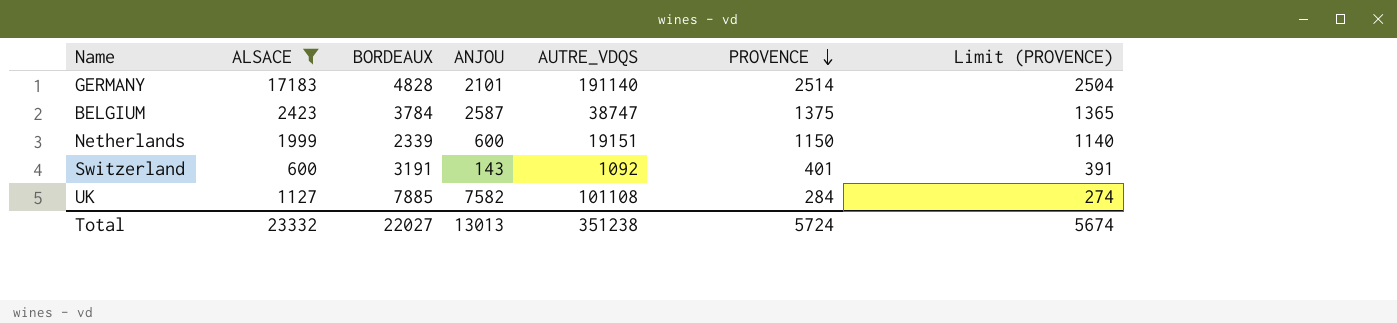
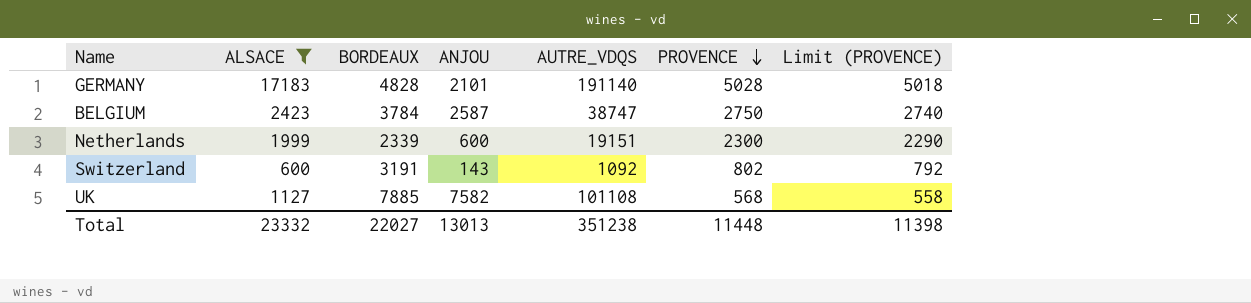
GERMANY | PROVENCE: 2514 -> 5028
GERMANY | Limit (PROVENCE): 2504 -> 5018
BELGIUM | PROVENCE: 1375 -> 2750
BELGIUM | Limit (PROVENCE): 1365 -> 2740
Netherlands | PROVENCE: 1150 -> 2300
Netherlands | Limit (PROVENCE): 1140 -> 2290
Switzerland | PROVENCE: 401 -> 802
Switzerland | Limit (PROVENCE): 391 -> 792
UK | PROVENCE: 284 -> 568
UK | Limit (PROVENCE): 274 -> 558
Total | PROVENCE: 5724 -> 11448
Total | Limit (PROVENCE): 5674 -> 11398

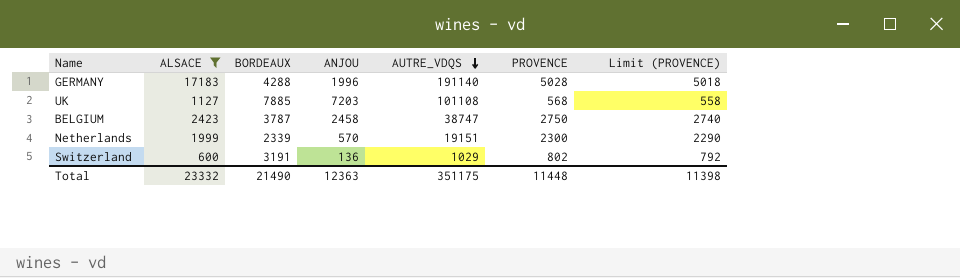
row order: PROVENCE descending -> AUTRE_VDQS descending
GERMANY | BORDEAUX: 4828 -> 4288
GERMANY | ANJOU: 2101 -> 1996
UK | ANJOU: 7582 -> 7203
BELGIUM | BORDEAUX: 3784 -> 3787
BELGIUM | ANJOU: 2587 -> 2458
Netherlands | ANJOU: 600 -> 570
Switzerland | ANJOU: 143 -> 136
Switzerland | AUTRE_VDQS: 1092 -> 1029
Total | BORDEAUX: 22027 -> 21490
Total | ANJOU: 13013 -> 12363
Total | AUTRE_VDQS: 351238 -> 351175

